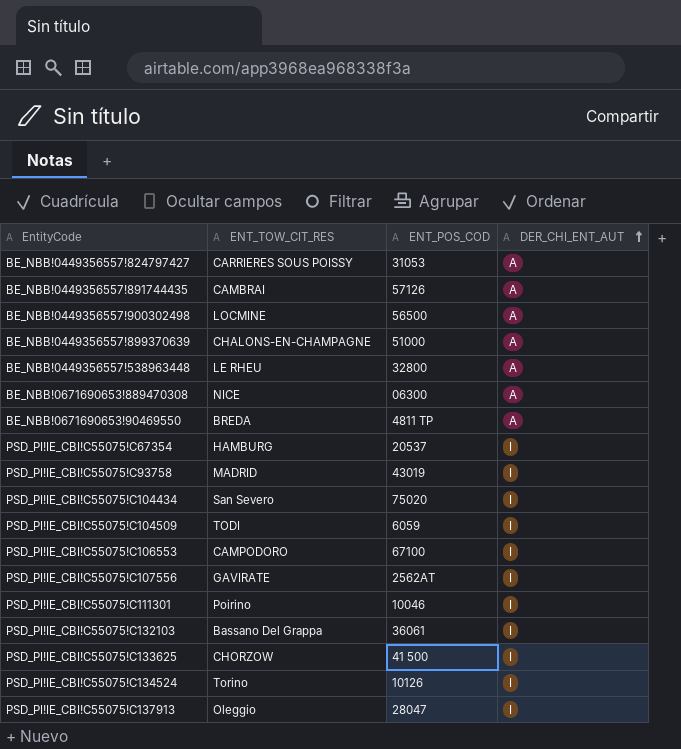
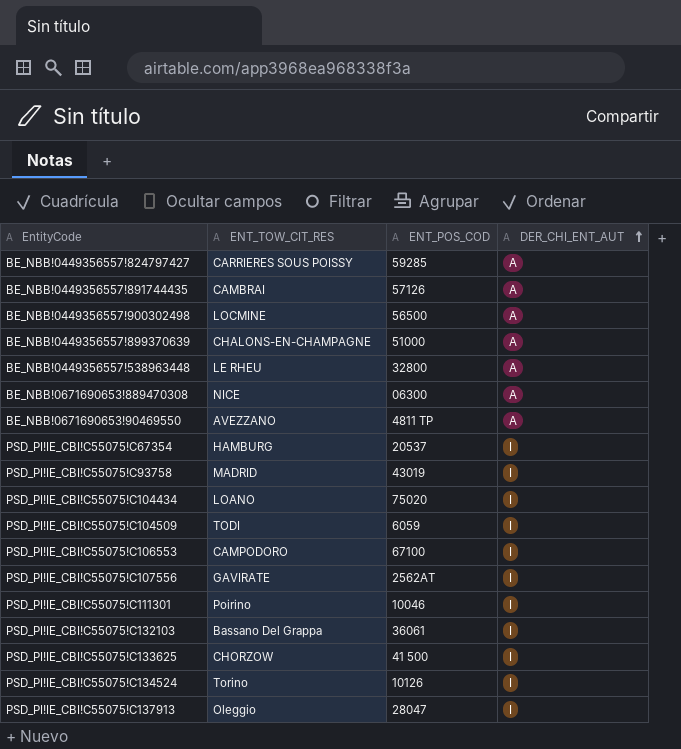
BE_NBB!0449356557!824797427 | ENT_POS_COD: 31053 -> 59285
BE_NBB!0671690653!90469550 | ENT_TOW_CIT_RES: BREDA -> AVEZZANO
PSD_PI!IE_CBI!C55075!C104434 | ENT_TOW_CIT_RES: San Severo -> LOANO

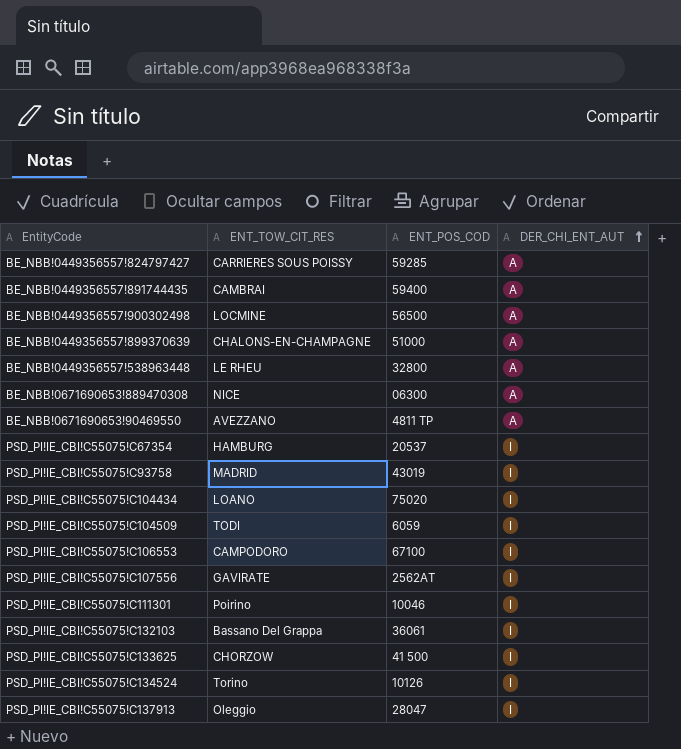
BE_NBB!0449356557!891744435 | ENT_POS_COD: 57126 -> 59400

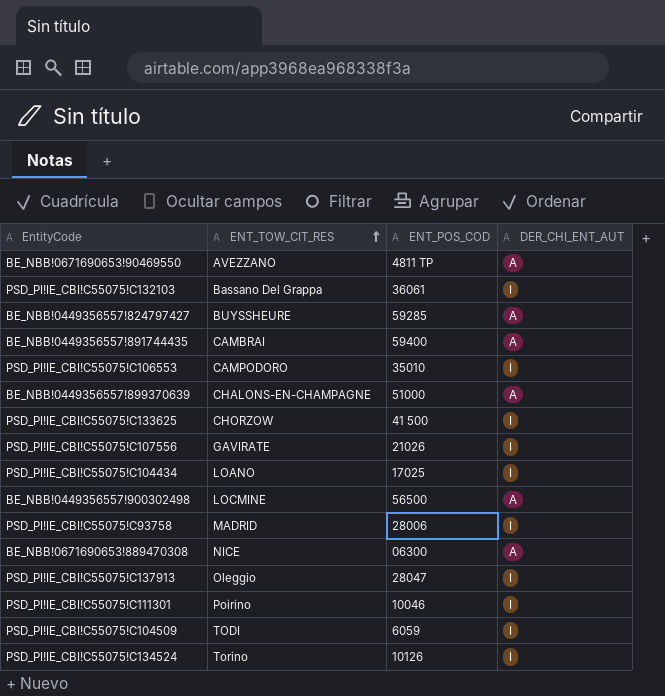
row order: DER_CHI_ENT_AUT ascending -> ENT_TOW_CIT_RES ascending
row BE_NBB!0449356557!538963448: LE RHEU | 32800 | A -> none
row PSD_PI!IE_CBI!C55075!C67354: HAMBURG | 20537 | I -> none
BE_NBB!0449356557!824797427 | ENT_TOW_CIT_RES: CARRIERES SOUS POISSY -> BUYSSHEURE
PSD_PI!IE_CBI!C55075!C106553 | ENT_POS_COD: 67100 -> 35010
PSD_PI!IE_CBI!C55075!C107556 | ENT_POS_COD: 2562AT -> 21026
PSD_PI!IE_CBI!C55075!C104434 | ENT_POS_COD: 75020 -> 17025
PSD_PI!IE_CBI!C55075!C93758 | ENT_POS_COD: 43019 -> 28006

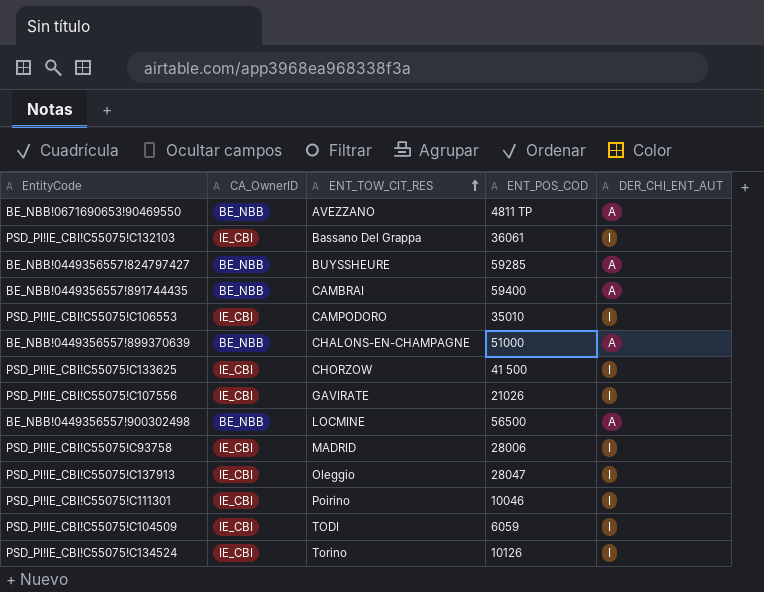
column CA_OwnerID | position: none -> 2
row PSD_PI!IE_CBI!C55075!C104434: LOANO | 17025 | I -> none
row BE_NBB!0671690653!889470308: NICE | 06300 | A -> none

